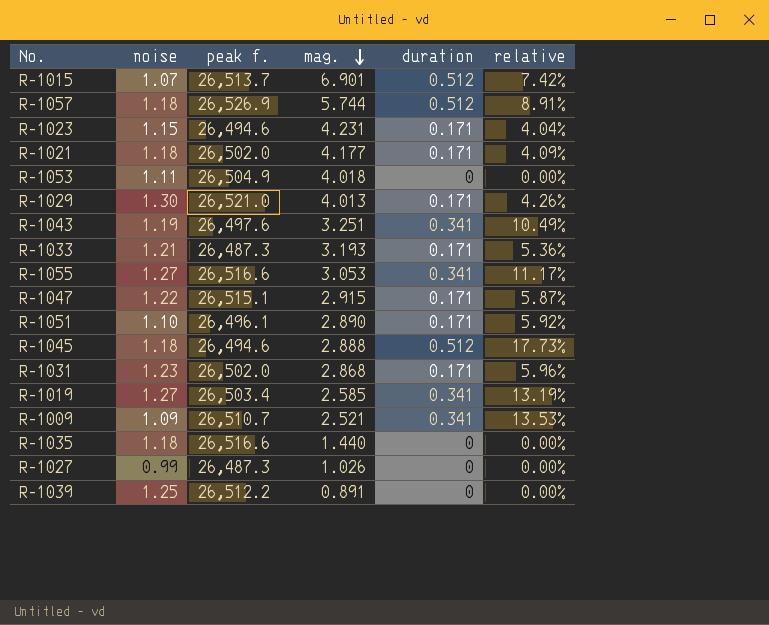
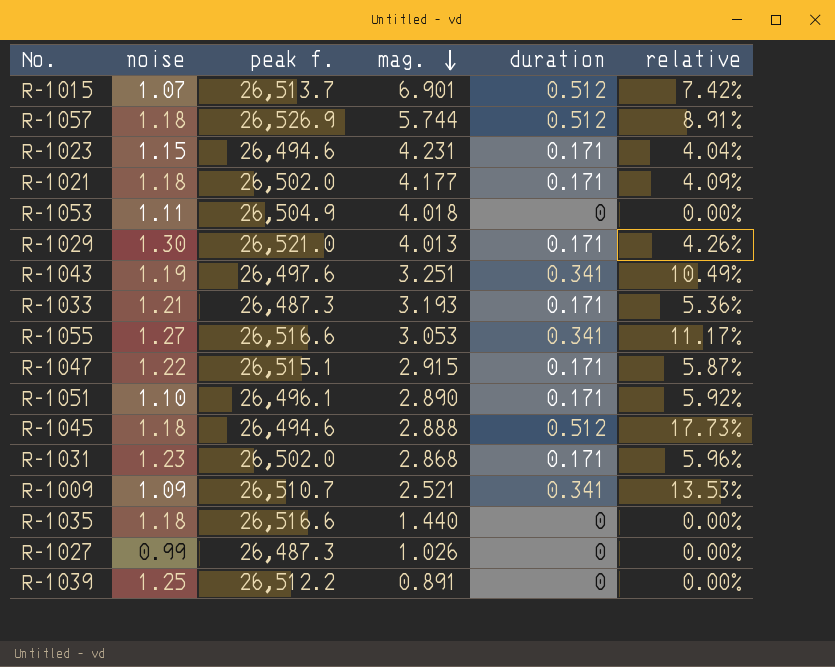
row R-1019: 1.27 | 26,503.4 | 2.585 | 0.341 | 13.19% -> none

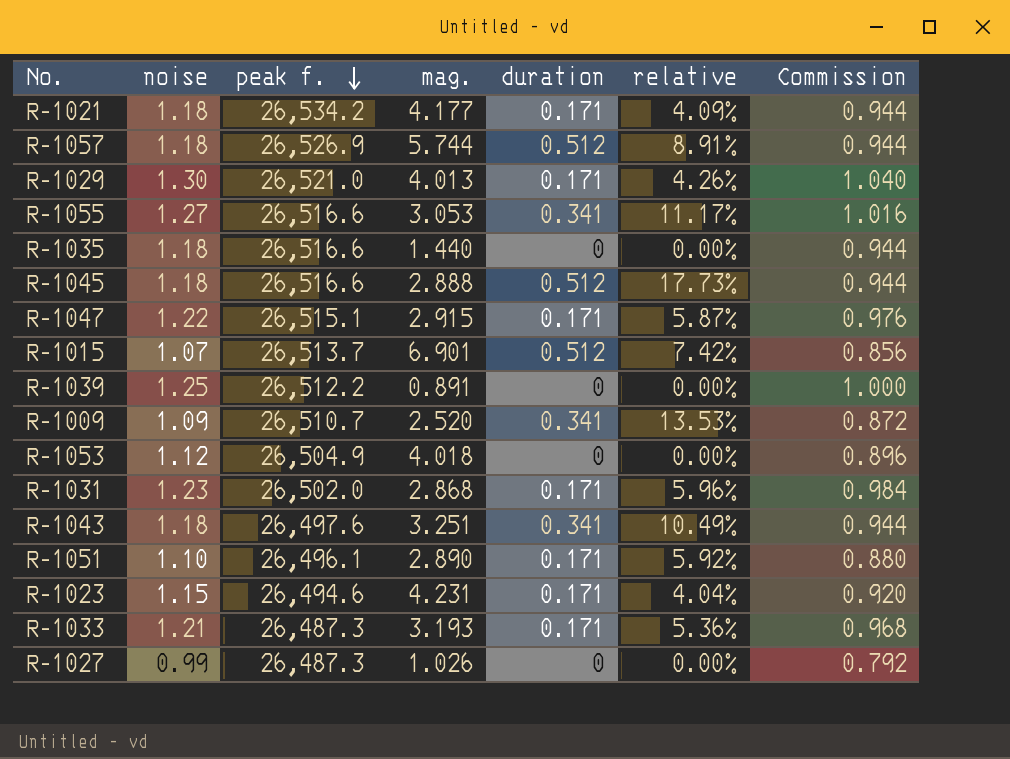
row order: mag. descending -> peak f. descending
column Commission | formula: none -> [noise] * 0.8
R-1021 | peak f.: 26,502.0 -> 26,534.2
R-1045 | peak f.: 26,494.6 -> 26,516.6
R-1009 | mag.: 2.521 -> 2.520
R-1053 | noise: 1.11 -> 1.12
R-1043 | noise: 1.19 -> 1.18

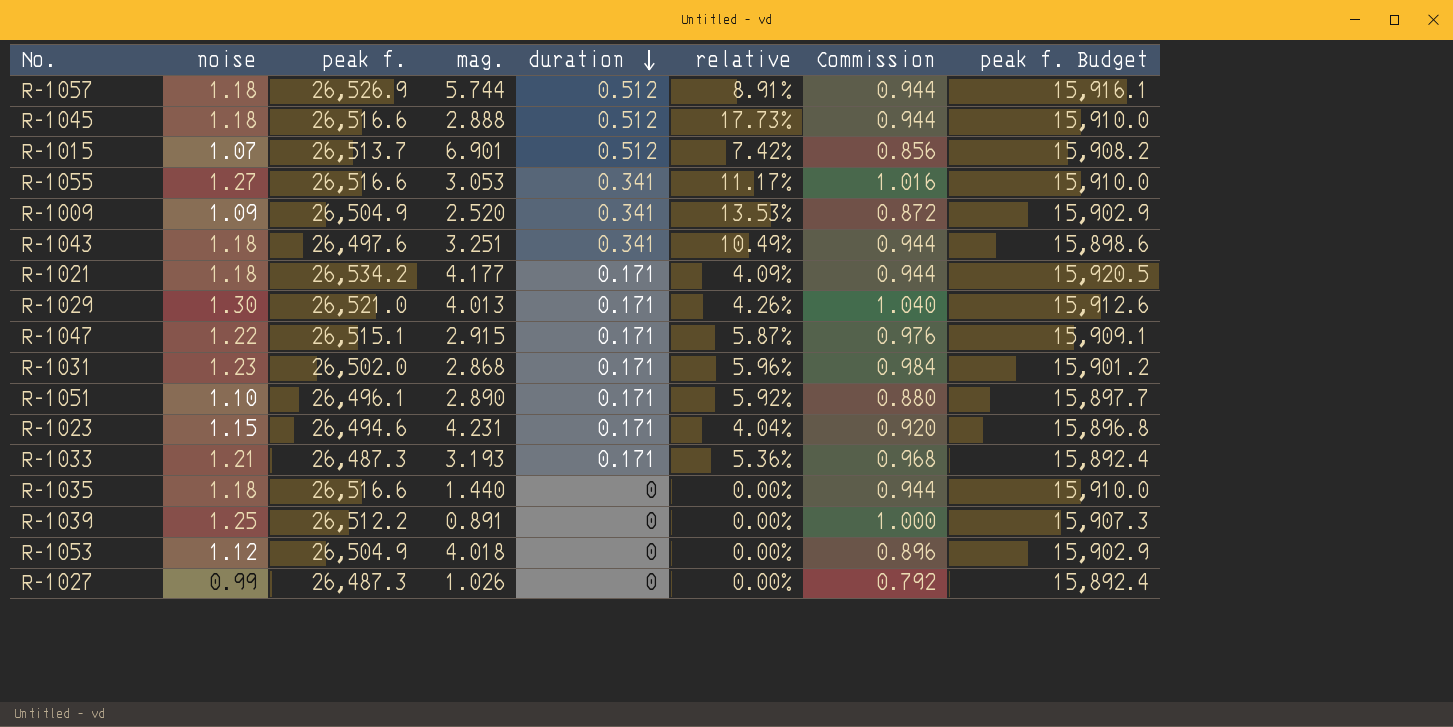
row order: peak f. descending -> duration descending
column peak f. Budget | formula: none -> [peak f.] * 0.6
R-1009 | peak f.: 26,510.7 -> 26,504.9

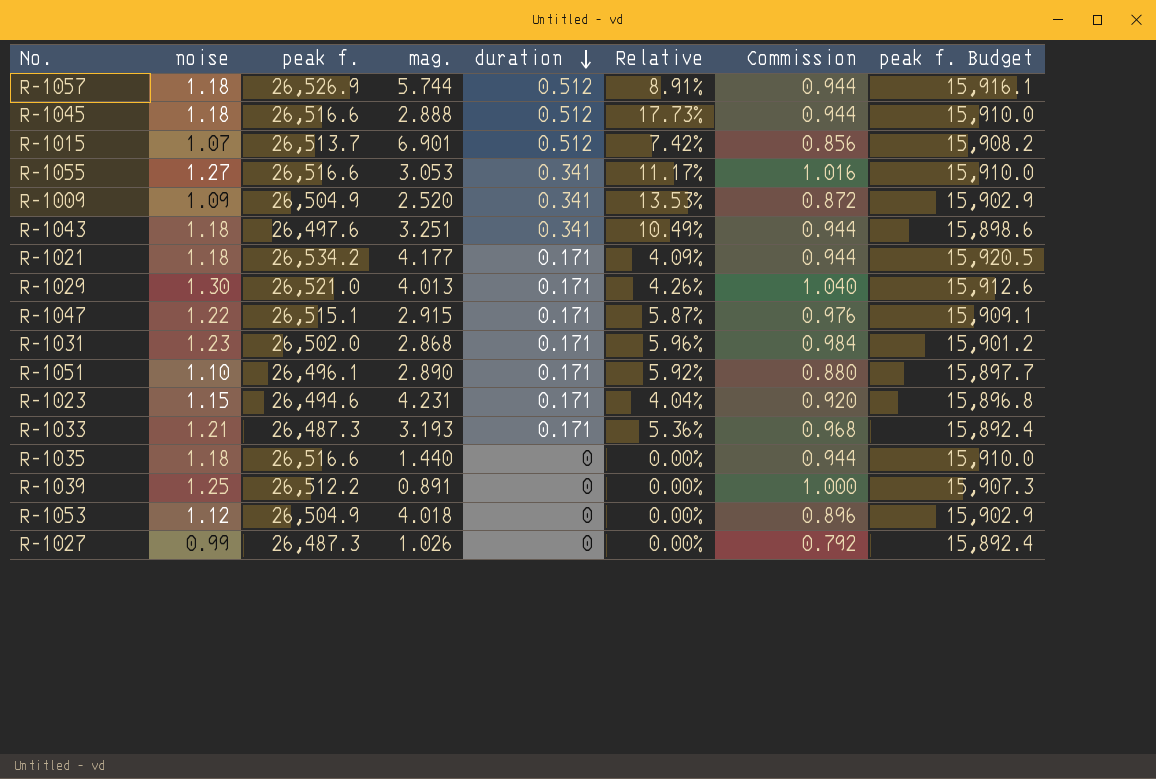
column name: relative -> Relative

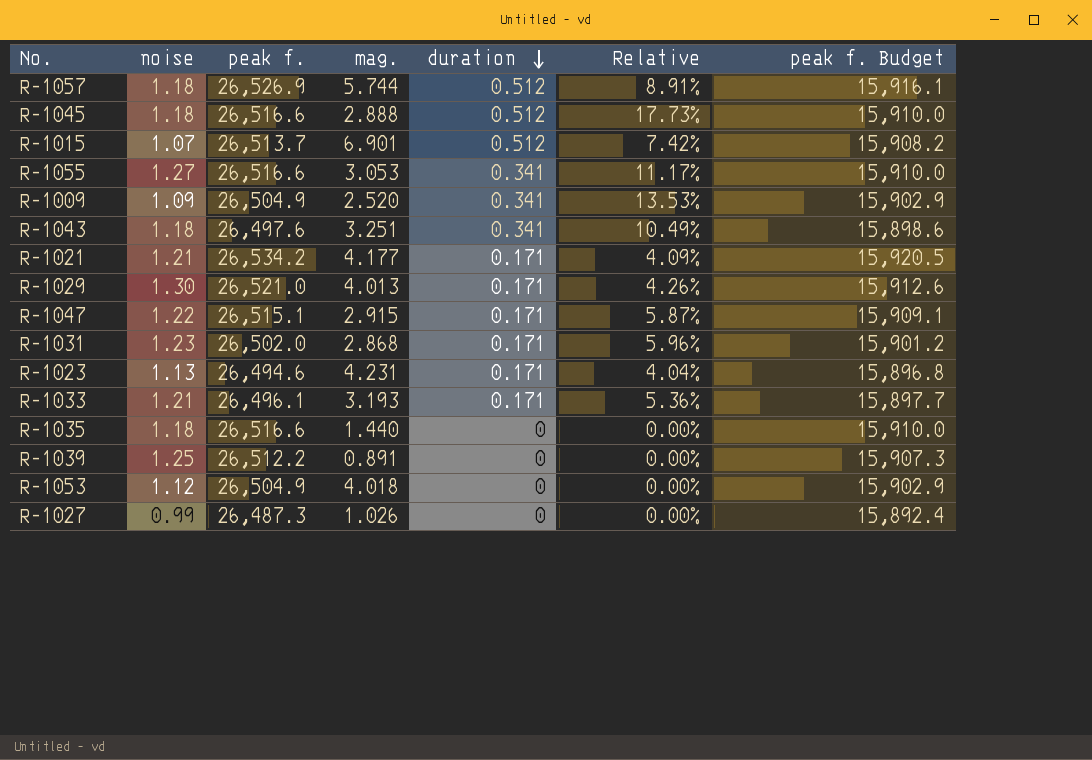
column Commission | formula: [noise] * 0.8 -> none
row R-1051: 1.10 | 26,496.1 | 2.890 | 0.171 | 5.92% | 0.880 | 15,897.7 -> none
R-1021 | noise: 1.18 -> 1.21
R-1023 | noise: 1.15 -> 1.13
R-1033 | peak f.: 26,487.3 -> 26,496.1
R-1033 | peak f. Budget: 15,892.4 -> 15,897.7

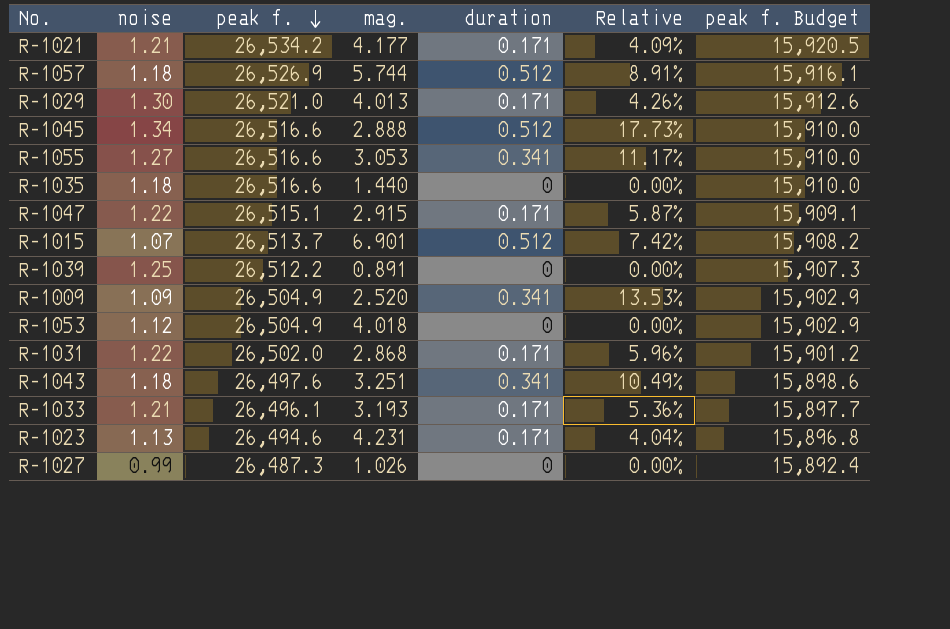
row order: duration descending -> peak f. descending
R-1045 | noise: 1.18 -> 1.34
R-1031 | noise: 1.23 -> 1.22

